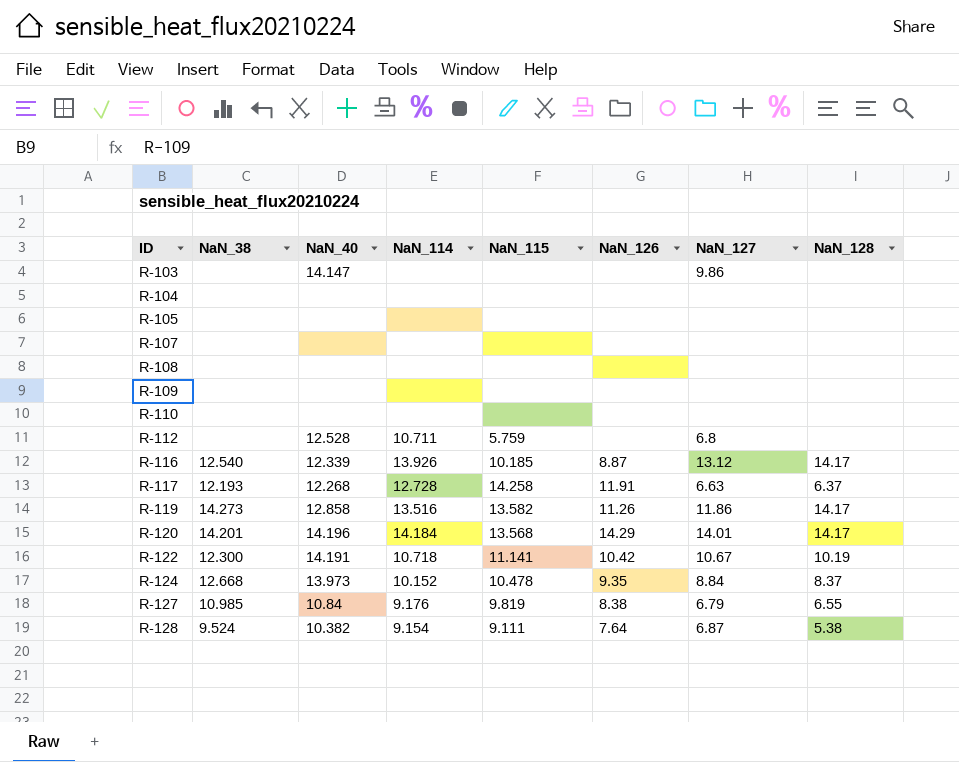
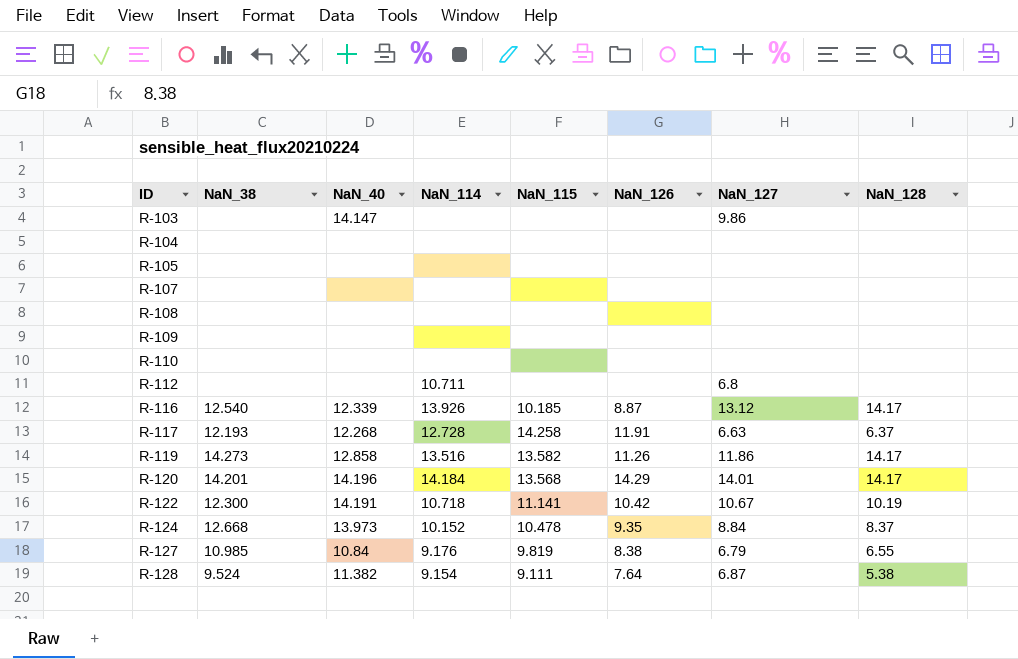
R-112 | NaN_40: 12.528 -> none
R-112 | NaN_115: 5.759 -> none
R-128 | NaN_40: 10.382 -> 11.382

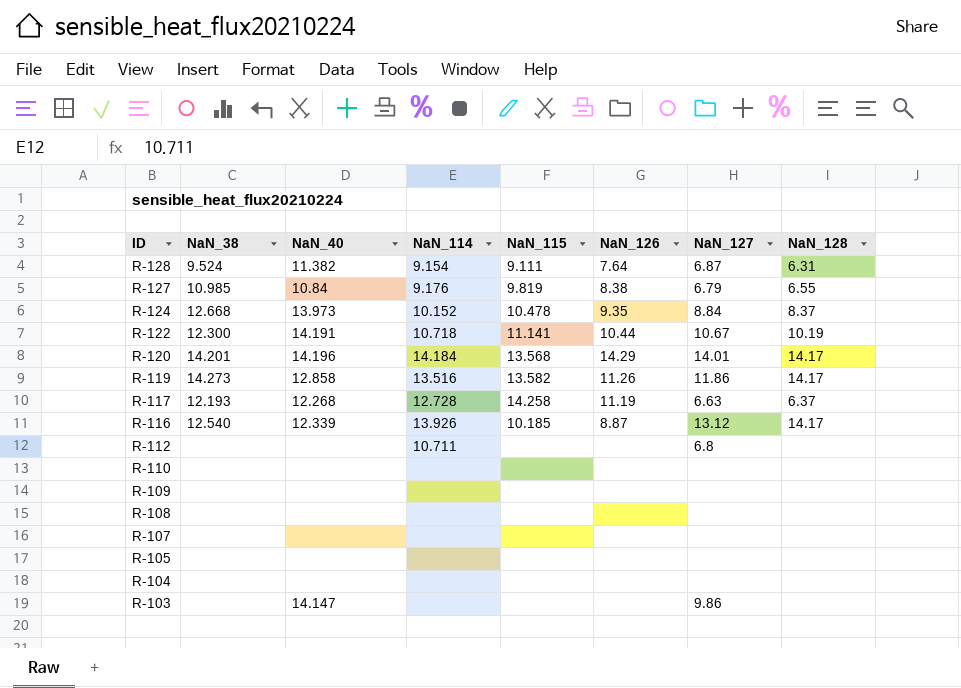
row order: ID ascending -> ID descending
R-128 | NaN_128: 5.38 -> 6.31
R-122 | NaN_126: 10.42 -> 10.44
R-117 | NaN_126: 11.91 -> 11.19

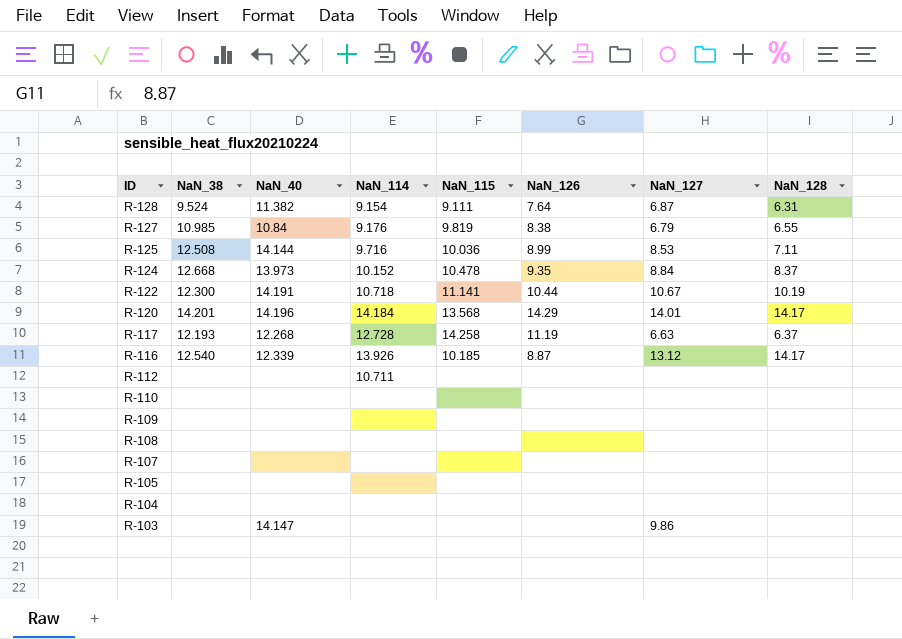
row R-119: 14.273 | 12.858 | 13.516 | 13.582 | 11.26 | 11.86 | 14.17 -> none
row R-125: none -> 12.508 | 14.144 | 9.716 | 10.036 | 8.99 | 8.53 | 7.11
R-112 | NaN_127: 6.8 -> none

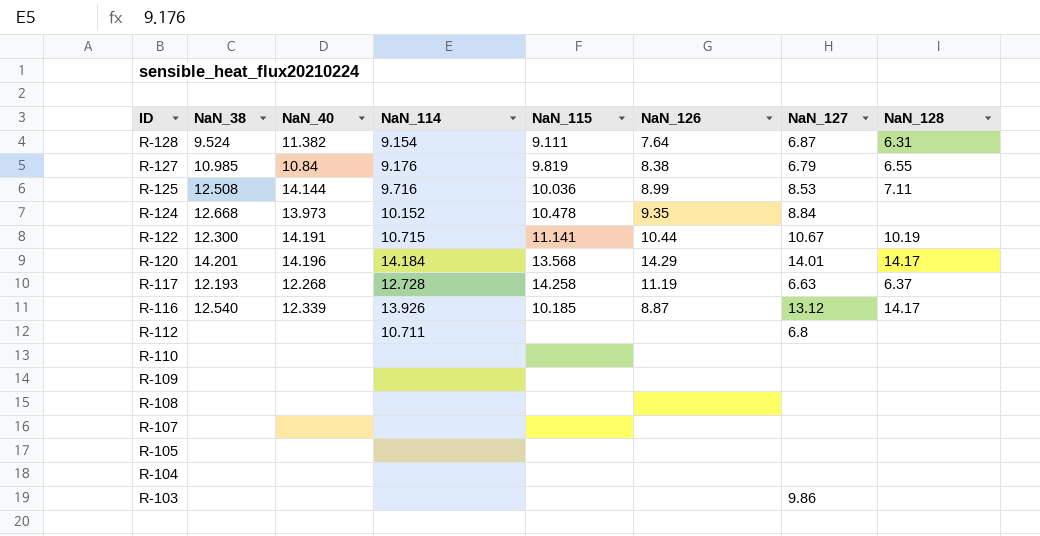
R-124 | NaN_128: 8.37 -> none
R-122 | NaN_114: 10.718 -> 10.715
R-112 | NaN_127: none -> 6.8
R-103 | NaN_40: 14.147 -> none

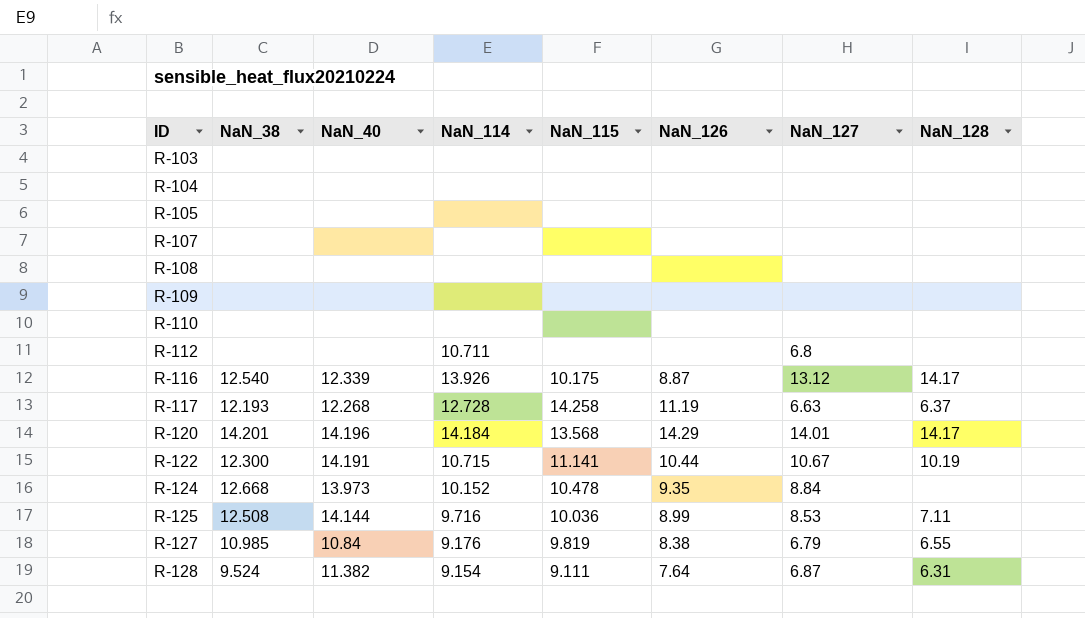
row order: ID descending -> ID ascending
R-103 | NaN_127: 9.86 -> none
R-116 | NaN_115: 10.185 -> 10.175

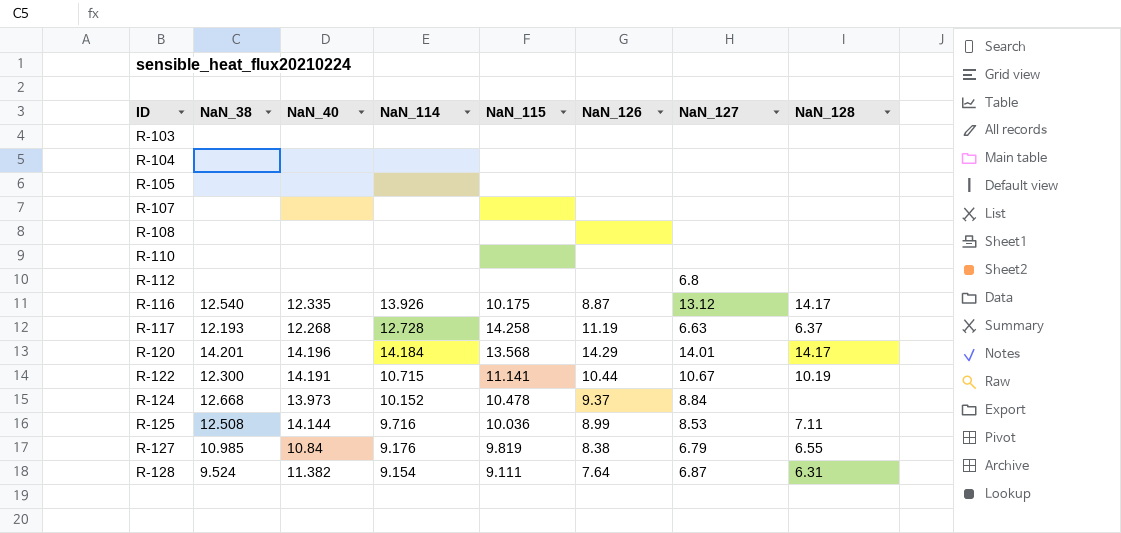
row R-109: none | none | none | none | none | none | none -> none
R-112 | NaN_114: 10.711 -> none
R-116 | NaN_40: 12.339 -> 12.335
R-124 | NaN_126: 9.35 -> 9.37

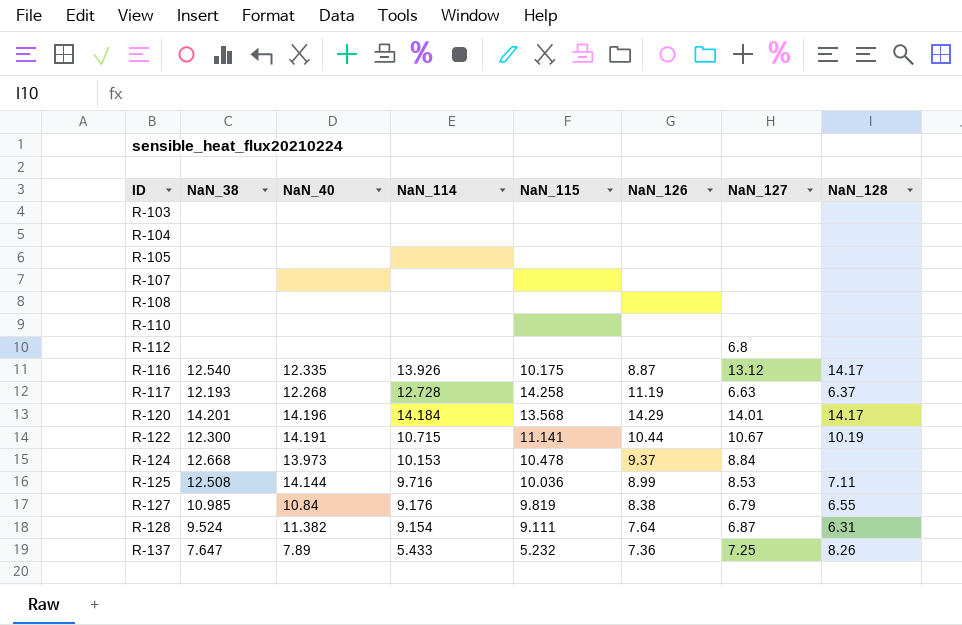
R-124 | NaN_114: 10.152 -> 10.153
row R-137: none -> 7.647 | 7.89 | 5.433 | 5.232 | 7.36 | 7.25 | 8.26

